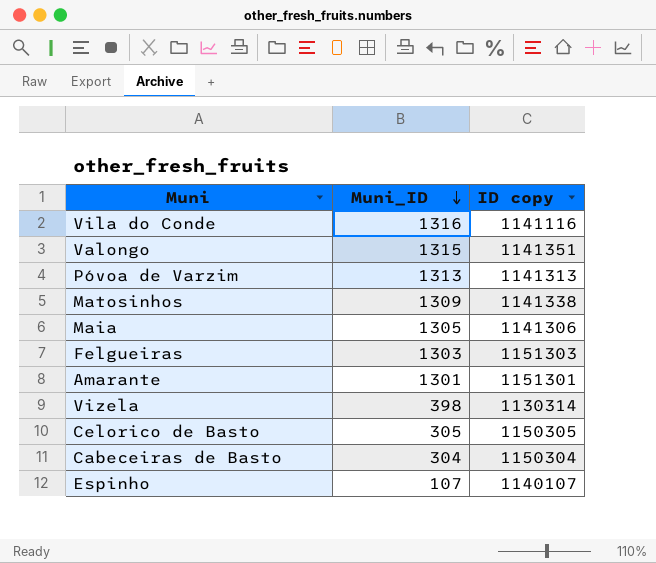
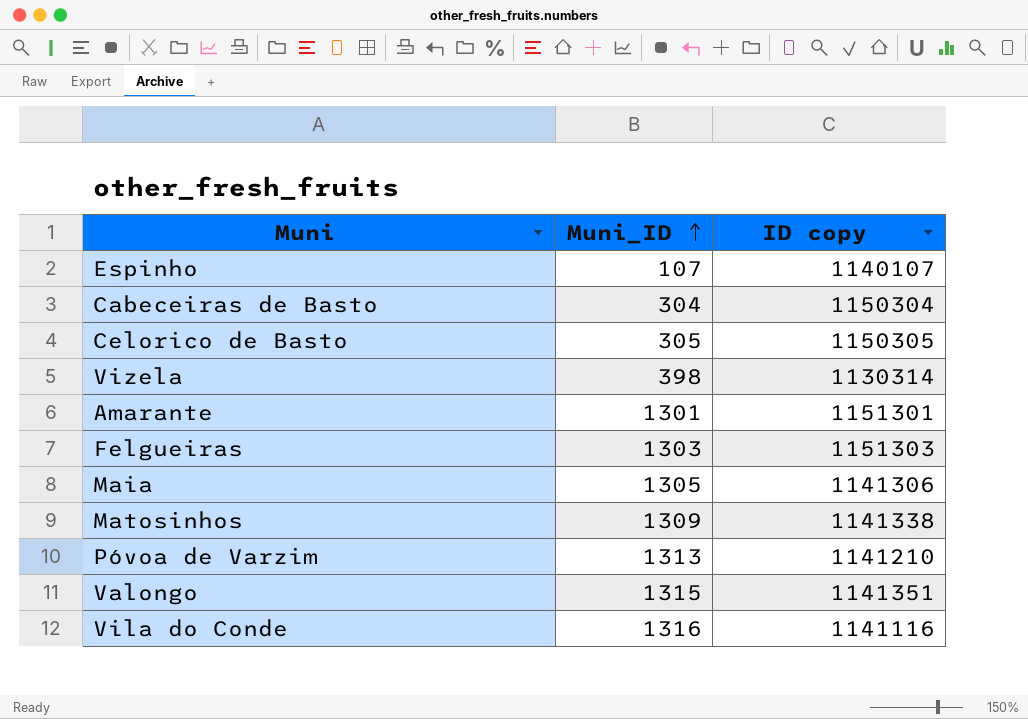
row order: Muni_ID descending -> Muni_ID ascending
Póvoa de Varzim | ID copy: 1141313 -> 1141210

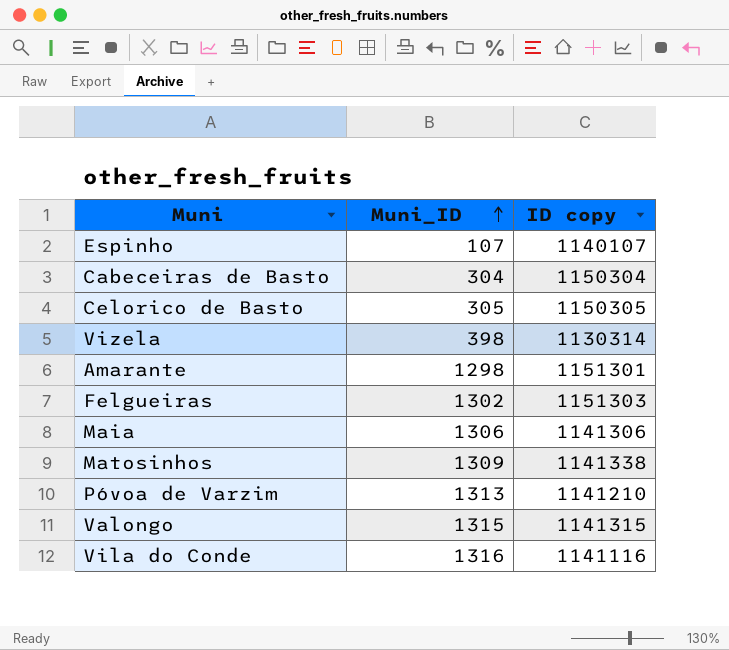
Amarante | Muni_ID: 1301 -> 1298
Felgueiras | Muni_ID: 1303 -> 1302
Maia | Muni_ID: 1305 -> 1306
Valongo | ID copy: 1141351 -> 1141315

